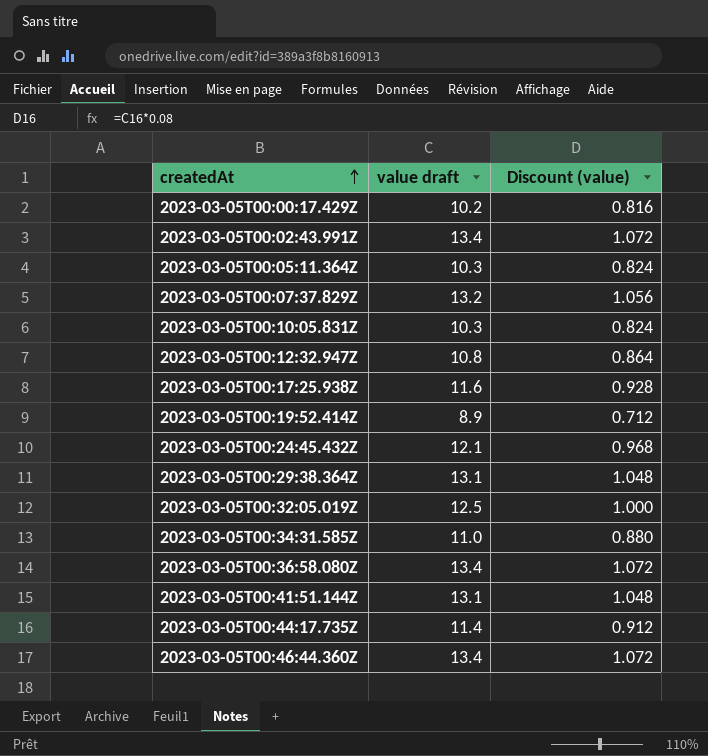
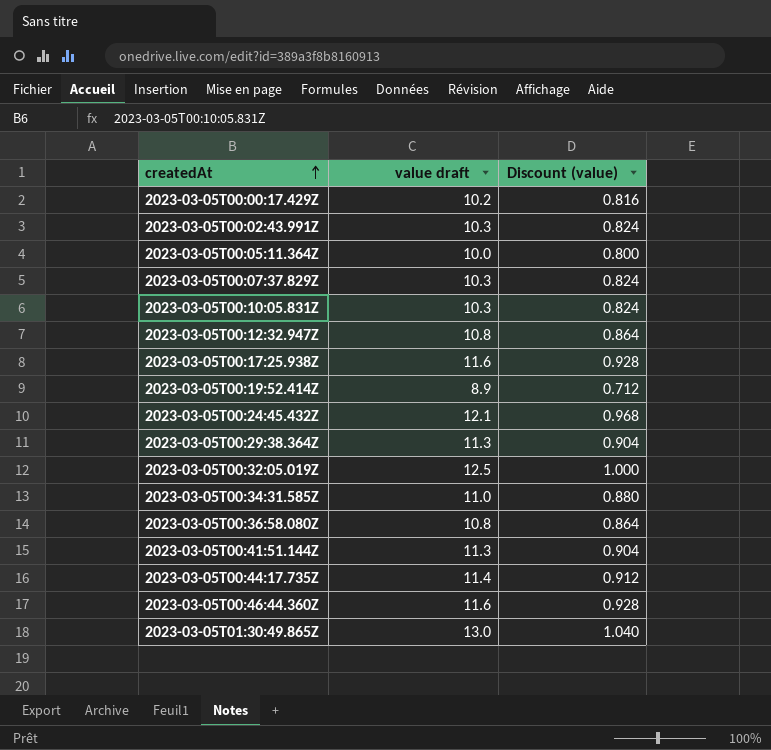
2023-03-05T00:02:43.991Z | value draft: 13.4 -> 10.3
2023-03-05T00:02:43.991Z | Discount (value): 1.072 -> 0.824
2023-03-05T00:05:11.364Z | value draft: 10.3 -> 10.0
2023-03-05T00:05:11.364Z | Discount (value): 0.824 -> 0.800
2023-03-05T00:07:37.829Z | value draft: 13.2 -> 10.3
2023-03-05T00:07:37.829Z | Discount (value): 1.056 -> 0.824
2023-03-05T00:29:38.364Z | value draft: 13.1 -> 11.3
2023-03-05T00:29:38.364Z | Discount (value): 1.048 -> 0.904
2023-03-05T00:36:58.080Z | value draft: 13.4 -> 10.8
2023-03-05T00:36:58.080Z | Discount (value): 1.072 -> 0.864
2023-03-05T00:41:51.144Z | value draft: 13.1 -> 11.3
2023-03-05T00:41:51.144Z | Discount (value): 1.048 -> 0.904
2023-03-05T00:46:44.360Z | value draft: 13.4 -> 11.6
2023-03-05T00:46:44.360Z | Discount (value): 1.072 -> 0.928
row 2023-03-05T01:30:49.865Z: none -> 13.0 | 1.040

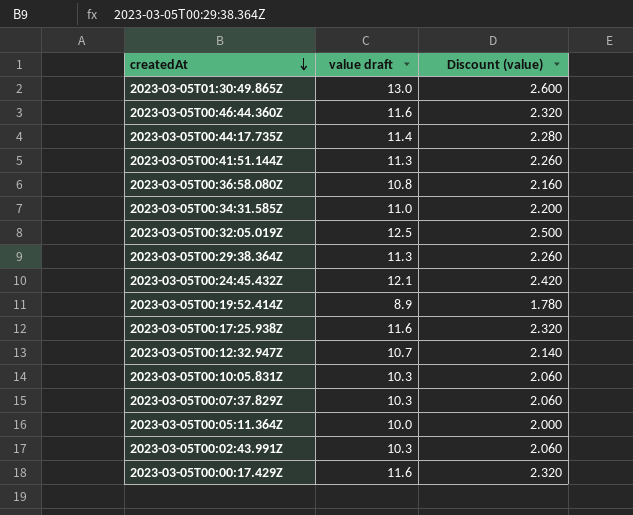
row order: createdAt ascending -> createdAt descending
column Discount (value) | formula: [value draft] * 0.08 -> [value draft] * 0.2
2023-03-05T00:12:32.947Z | value draft: 10.8 -> 10.7
2023-03-05T00:00:17.429Z | value draft: 10.2 -> 11.6

